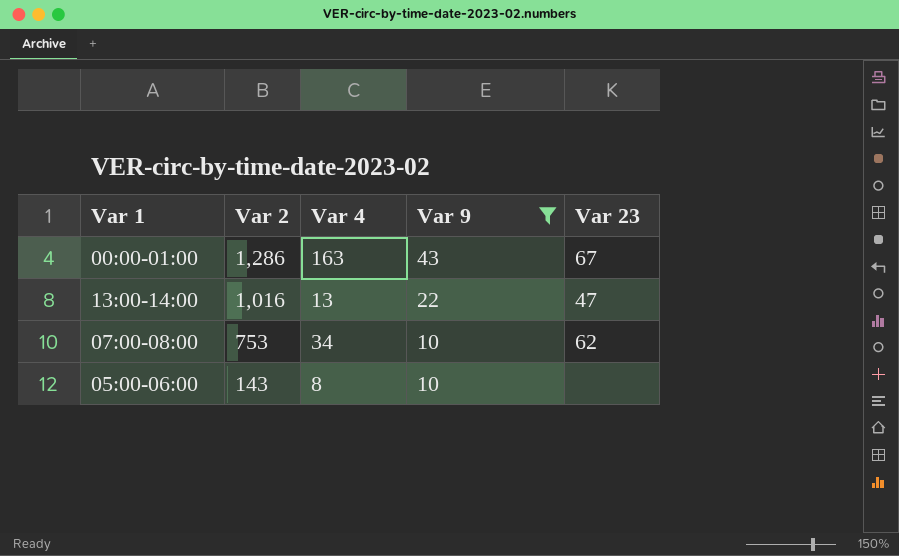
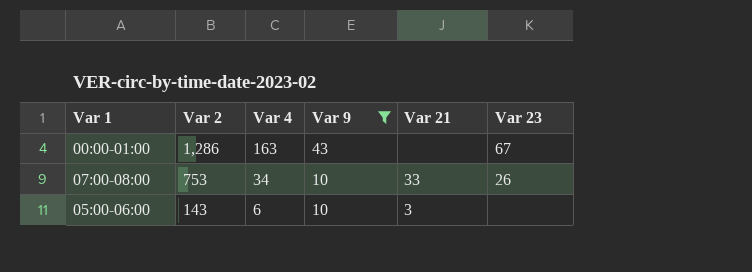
column Var 21 | position: none -> 5
row 13:00-14:00: 1,016 | 13 | 22 | 47 -> none
07:00-08:00 | Var 23: 62 -> 26
05:00-06:00 | Var 4: 8 -> 6

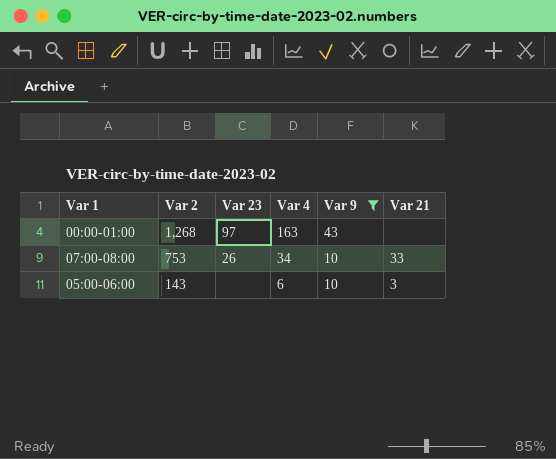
column Var 23 | position: 6 -> 3
00:00-01:00 | Var 2: 1,286 -> 1,268
00:00-01:00 | Var 23: 67 -> 97

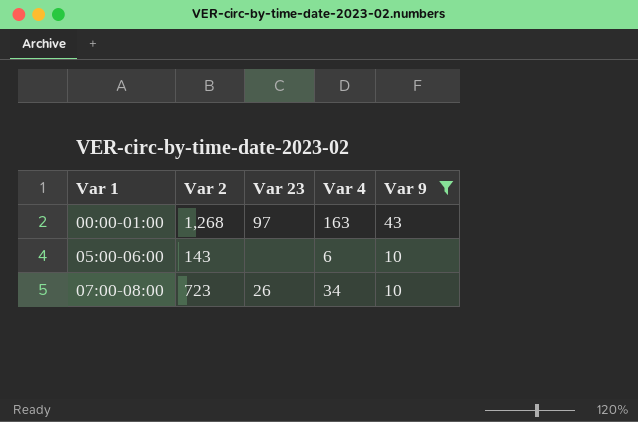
row order: Var 2 descending -> Var 1 ascending
column Var 21 | position: 6 -> none
07:00-08:00 | Var 2: 753 -> 723

